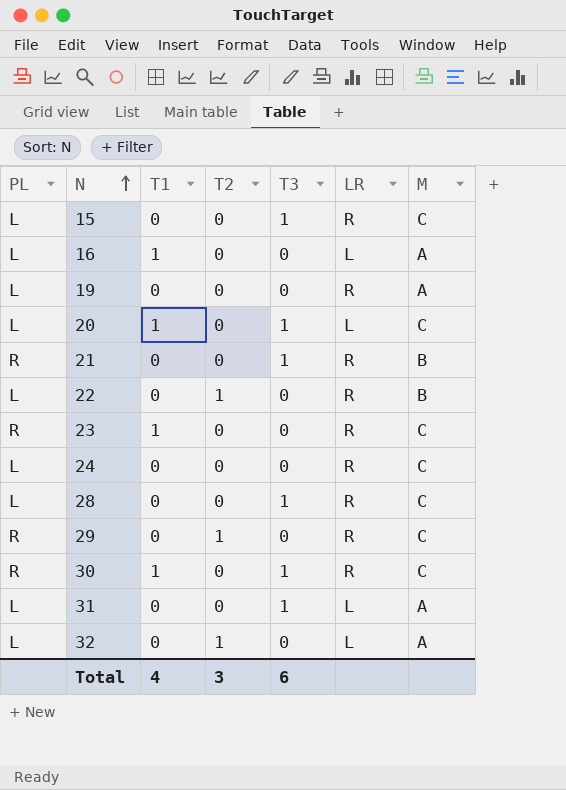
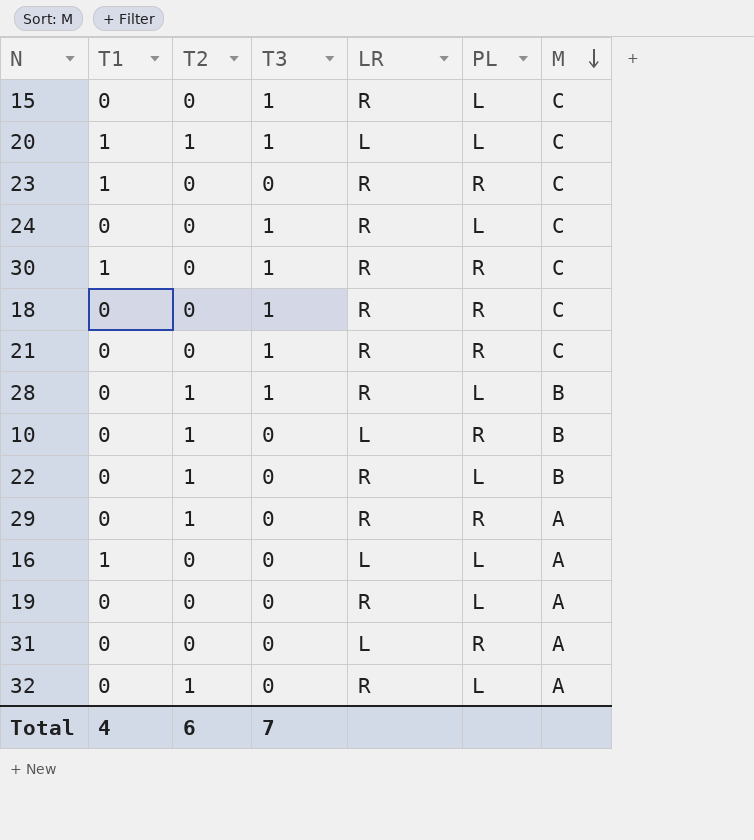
row order: N ascending -> M descending
column PL | position: 1 -> 6
20 | T2: 0 -> 1
24 | T3: 0 -> 1
row 18: none -> 0 | 0 | 1 | R | R | C
21 | M: B -> C
28 | T2: 0 -> 1
28 | M: C -> B
row 10: none -> 0 | 1 | 0 | L | R | B
29 | M: C -> A
31 | T3: 1 -> 0
31 | PL: L -> R
32 | LR: L -> R
Total | T2: 3 -> 6
Total | T3: 6 -> 7

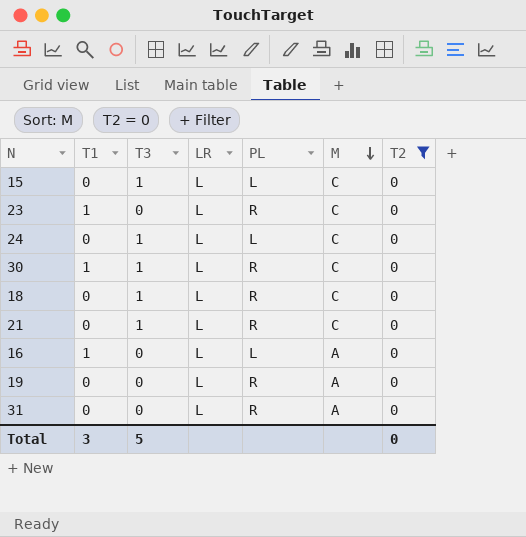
filter: none -> T2 = 0
column T2 | position: 3 -> 7
15 | LR: R -> L
23 | LR: R -> L
24 | LR: R -> L
30 | LR: R -> L
18 | LR: R -> L
21 | LR: R -> L
19 | LR: R -> L
19 | PL: L -> R
Total | T1: 4 -> 3
Total | T3: 7 -> 5
Total | T2: 6 -> 0

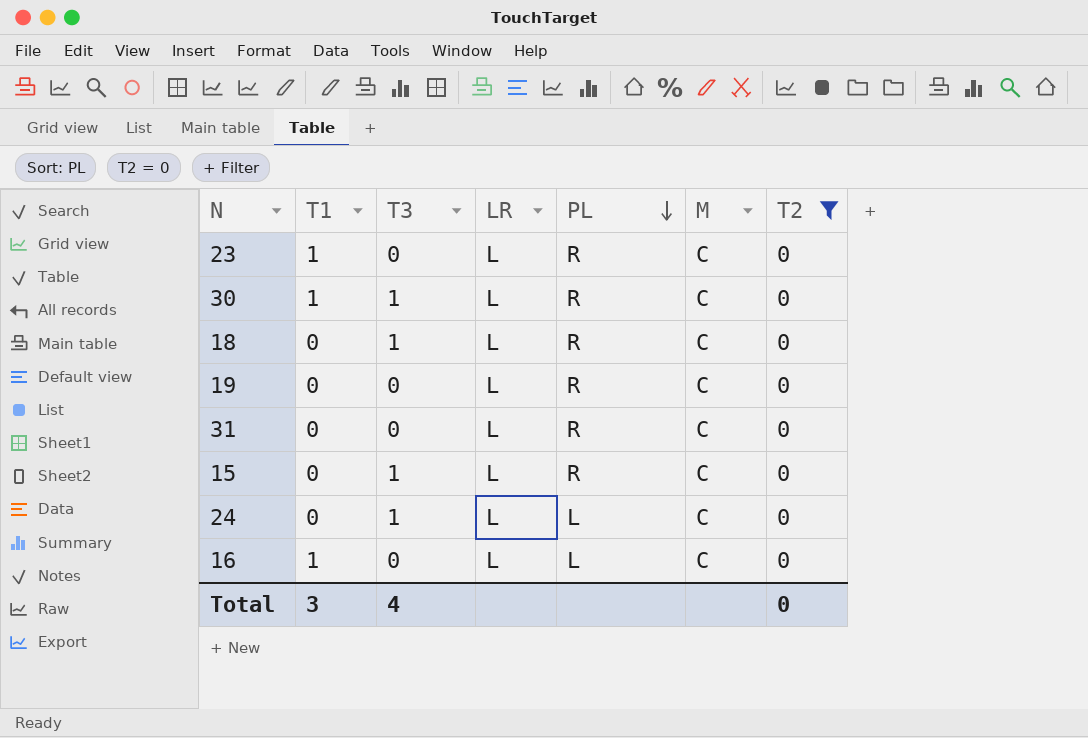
row order: M descending -> PL descending
row 21: 0 | 1 | L | R | C | 0 -> none
19 | M: A -> C
31 | M: A -> C
15 | PL: L -> R
16 | M: A -> C
Total | T3: 5 -> 4

